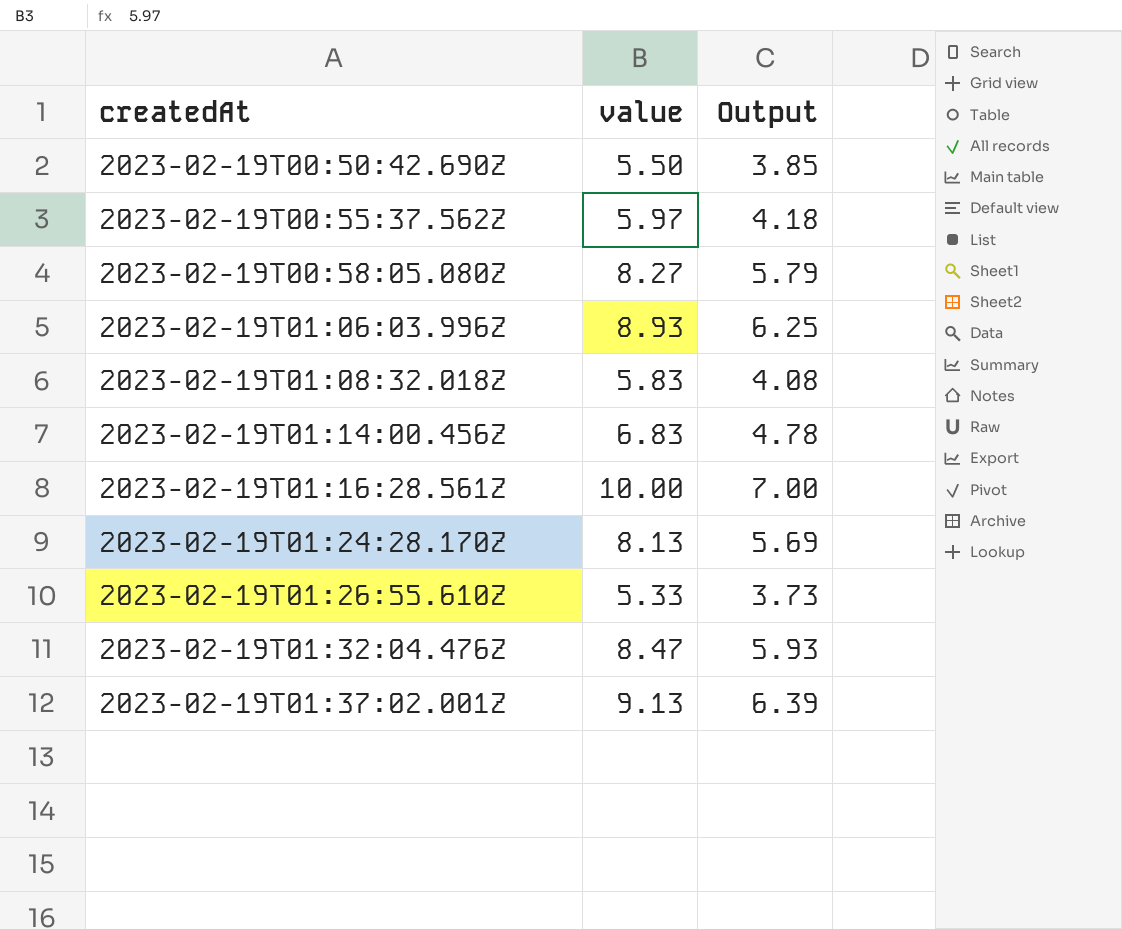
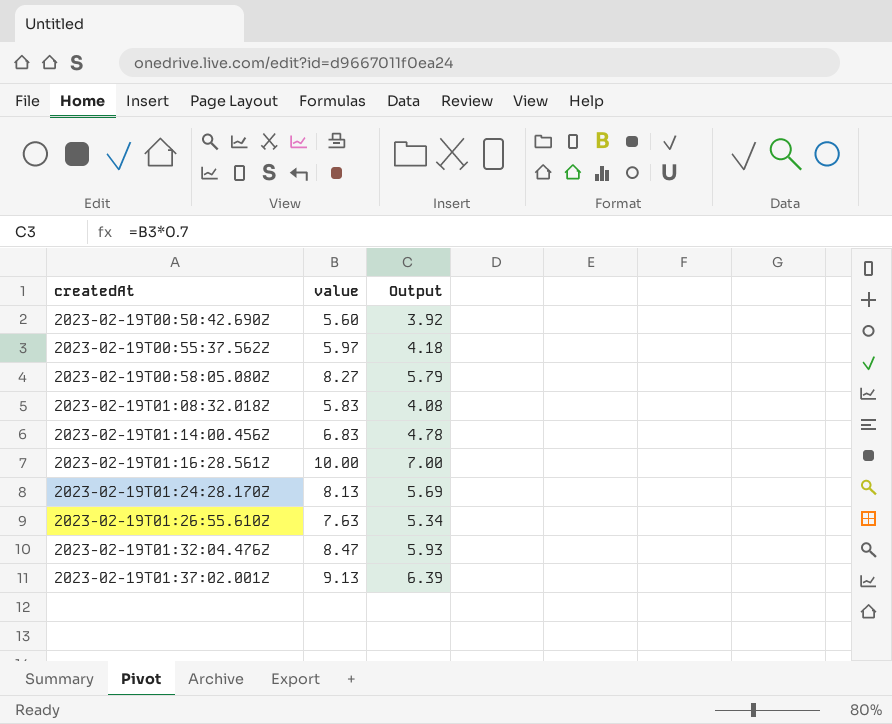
row 2023-02-19T01:06:03.996Z: 8.93 | 6.25 -> none
2023-02-19T00:50:42.690Z | value: 5.50 -> 5.60
2023-02-19T00:50:42.690Z | Output: 3.85 -> 3.92
2023-02-19T01:26:55.610Z | value: 5.33 -> 7.63
2023-02-19T01:26:55.610Z | Output: 3.73 -> 5.34

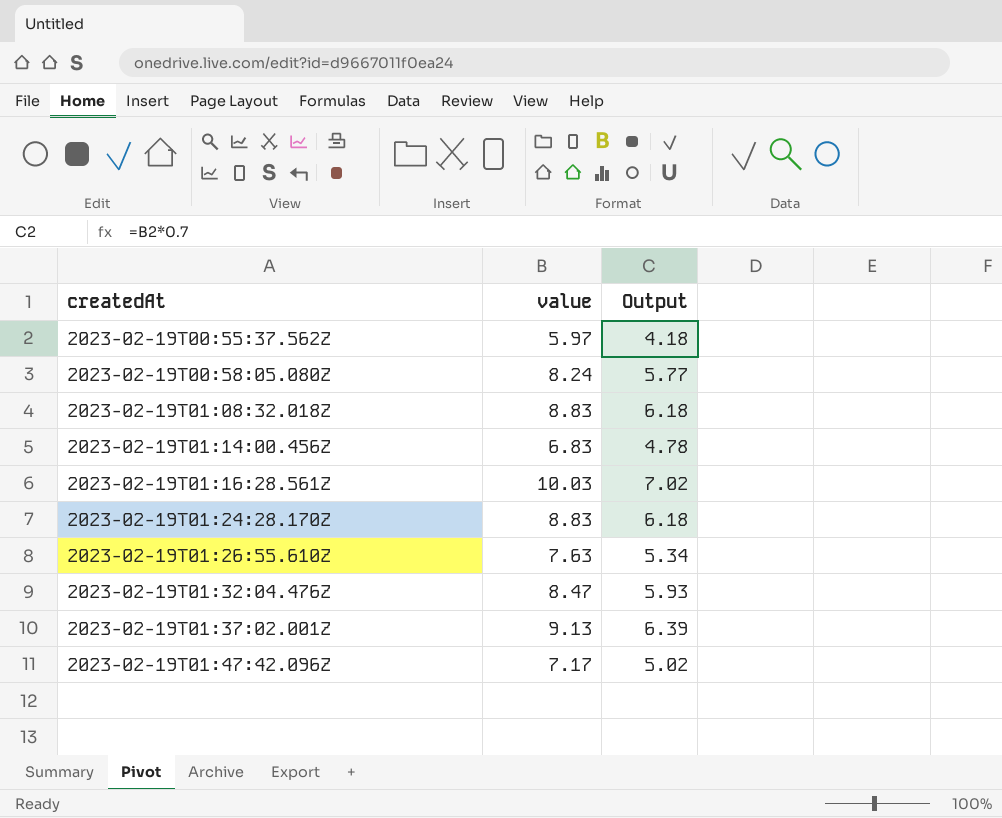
row 2023-02-19T00:50:42.690Z: 5.60 | 3.92 -> none
2023-02-19T00:58:05.080Z | value: 8.27 -> 8.24
2023-02-19T00:58:05.080Z | Output: 5.79 -> 5.77
2023-02-19T01:08:32.018Z | value: 5.83 -> 8.83
2023-02-19T01:08:32.018Z | Output: 4.08 -> 6.18
2023-02-19T01:16:28.561Z | value: 10.00 -> 10.03
2023-02-19T01:16:28.561Z | Output: 7.00 -> 7.02
2023-02-19T01:24:28.170Z | value: 8.13 -> 8.83
2023-02-19T01:24:28.170Z | Output: 5.69 -> 6.18
row 2023-02-19T01:47:42.096Z: none -> 7.17 | 5.02

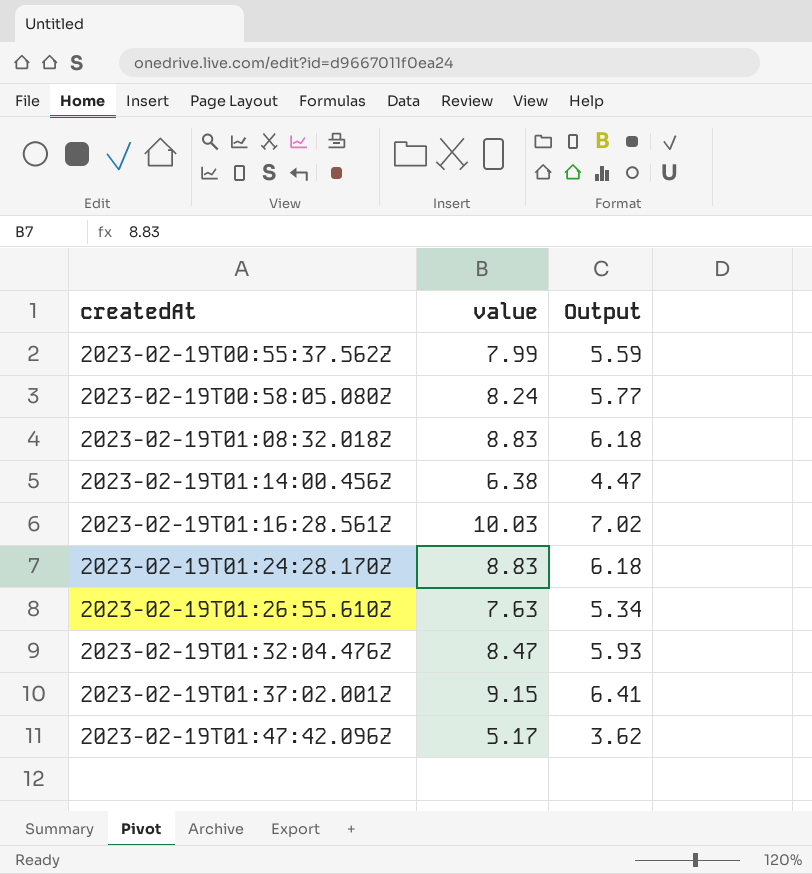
2023-02-19T00:55:37.562Z | value: 5.97 -> 7.99
2023-02-19T00:55:37.562Z | Output: 4.18 -> 5.59
2023-02-19T01:14:00.456Z | value: 6.83 -> 6.38
2023-02-19T01:14:00.456Z | Output: 4.78 -> 4.47
2023-02-19T01:37:02.001Z | value: 9.13 -> 9.15
2023-02-19T01:37:02.001Z | Output: 6.39 -> 6.41
2023-02-19T01:47:42.096Z | value: 7.17 -> 5.17
2023-02-19T01:47:42.096Z | Output: 5.02 -> 3.62

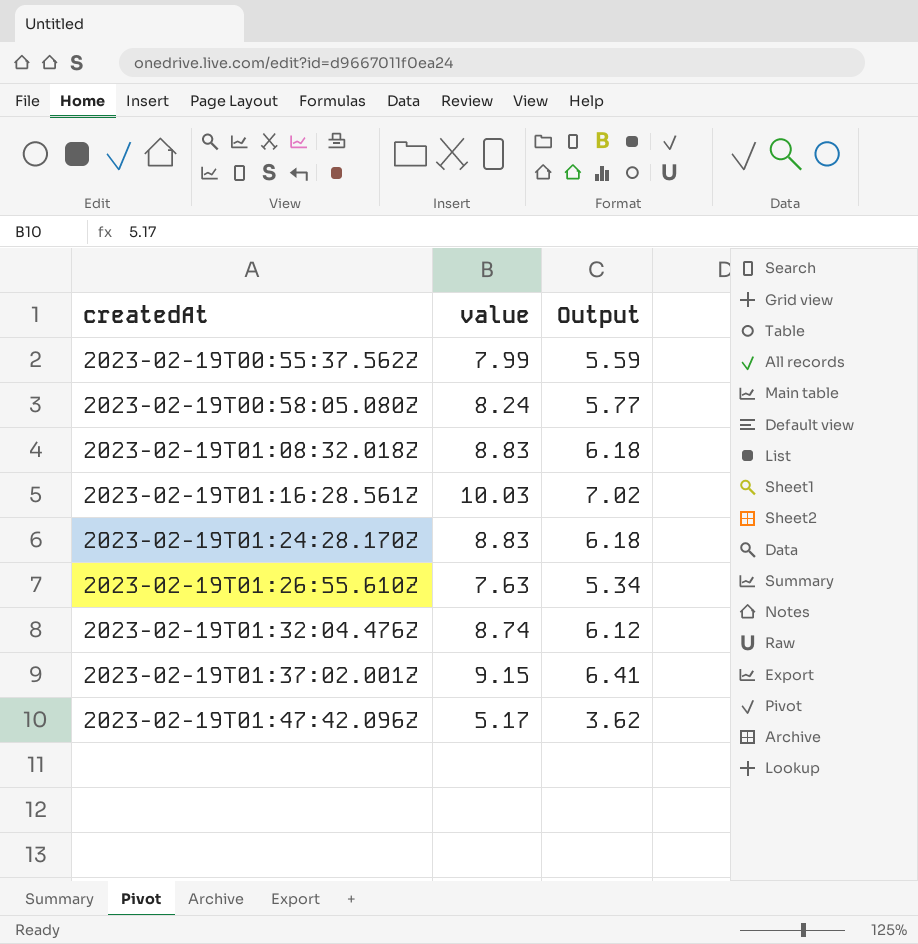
row 2023-02-19T01:14:00.456Z: 6.38 | 4.47 -> none
2023-02-19T01:32:04.476Z | value: 8.47 -> 8.74
2023-02-19T01:32:04.476Z | Output: 5.93 -> 6.12

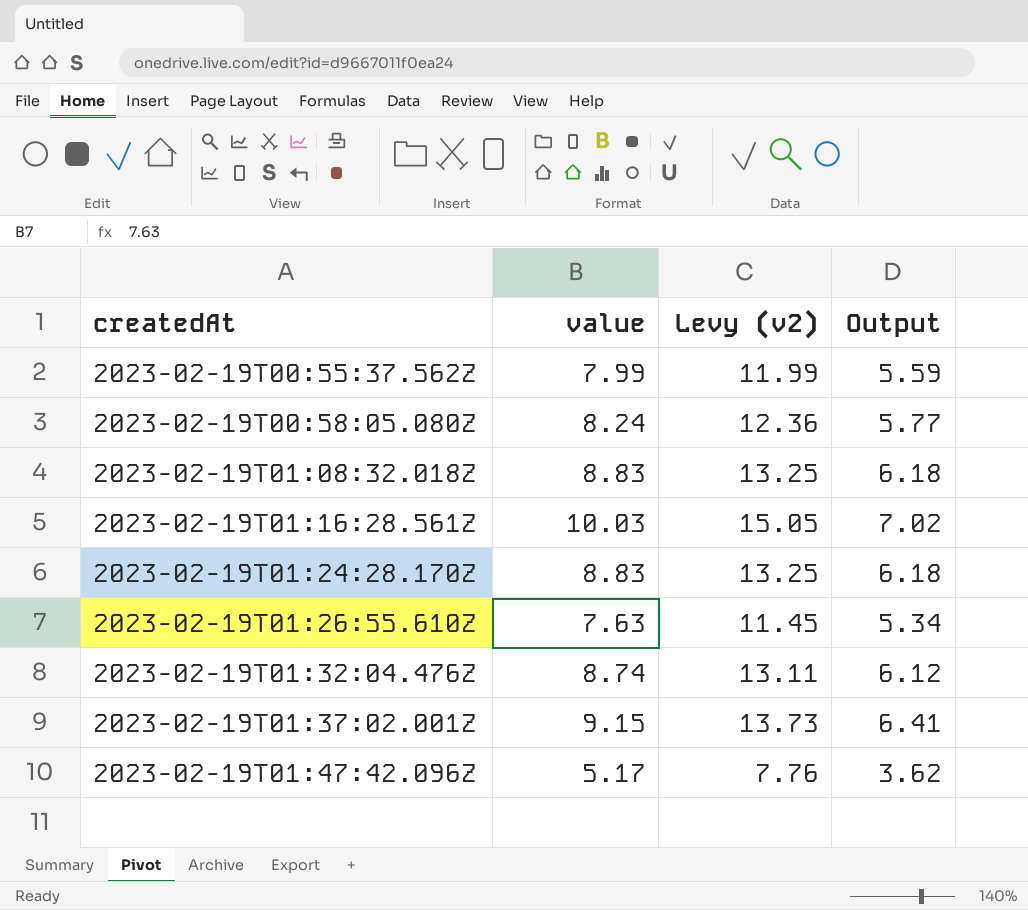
column Levy (v2) | formula: none -> [value] * 1.5

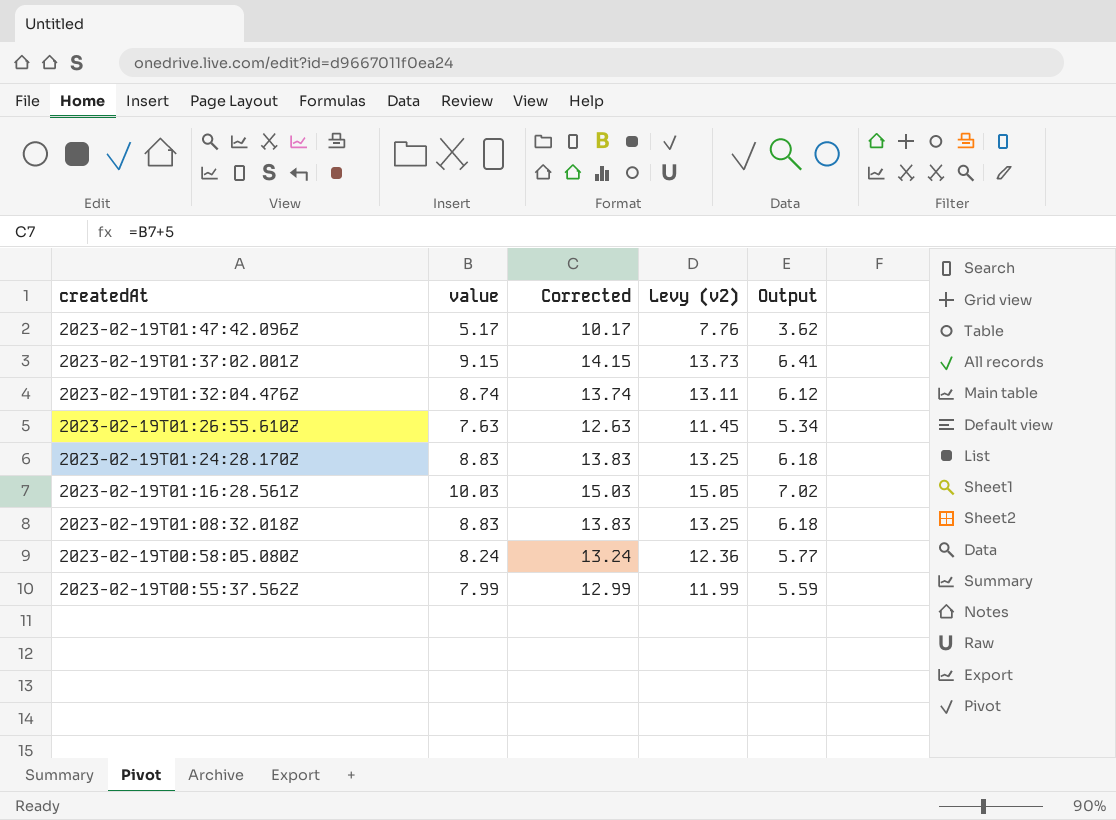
row order: createdAt ascending -> createdAt descending
column Corrected | formula: none -> [value] + 5

